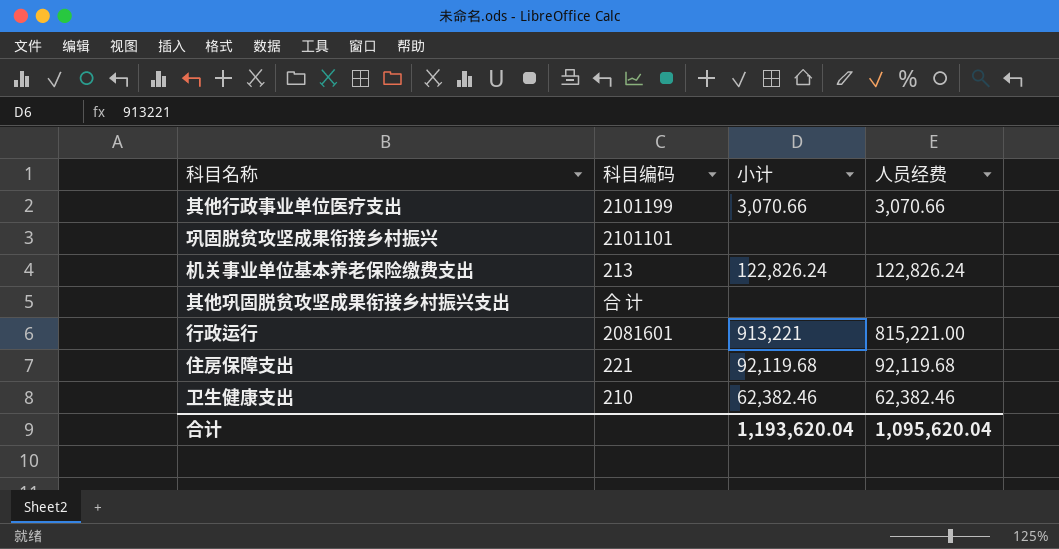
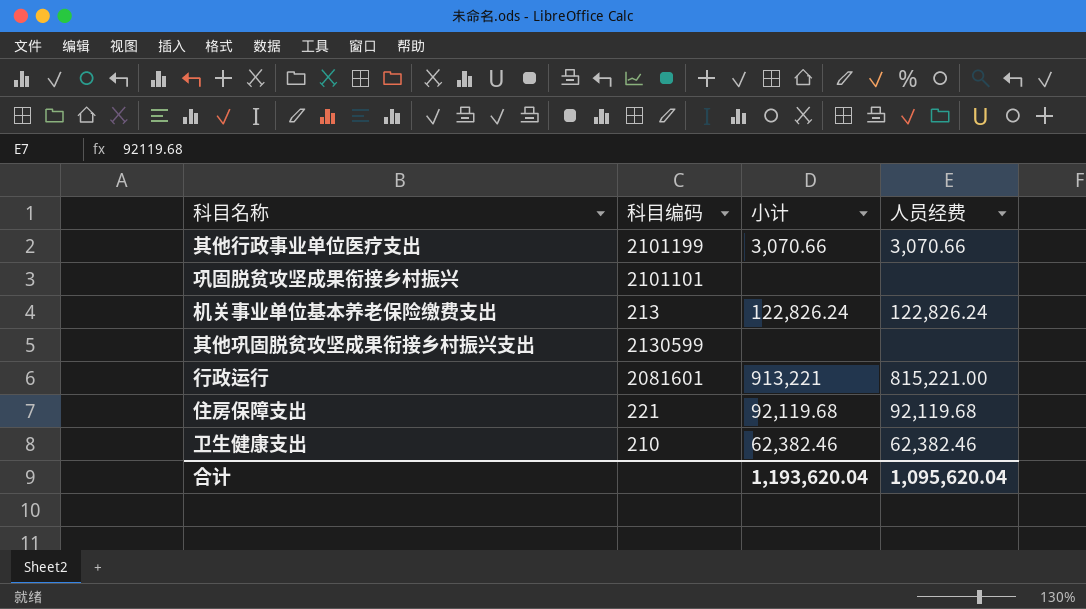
其他巩固脱贫攻坚成果衔接乡村振兴支出 | 科目编码: 合 计 -> 2130599

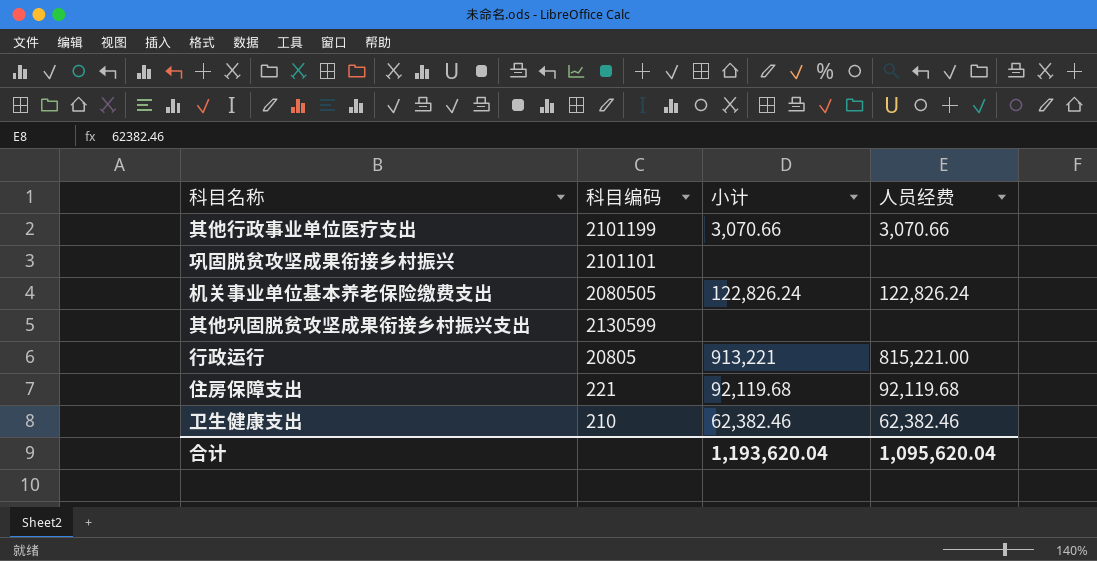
机关事业单位基本养老保险缴费支出 | 科目编码: 213 -> 2080505
行政运行 | 科目编码: 2081601 -> 20805

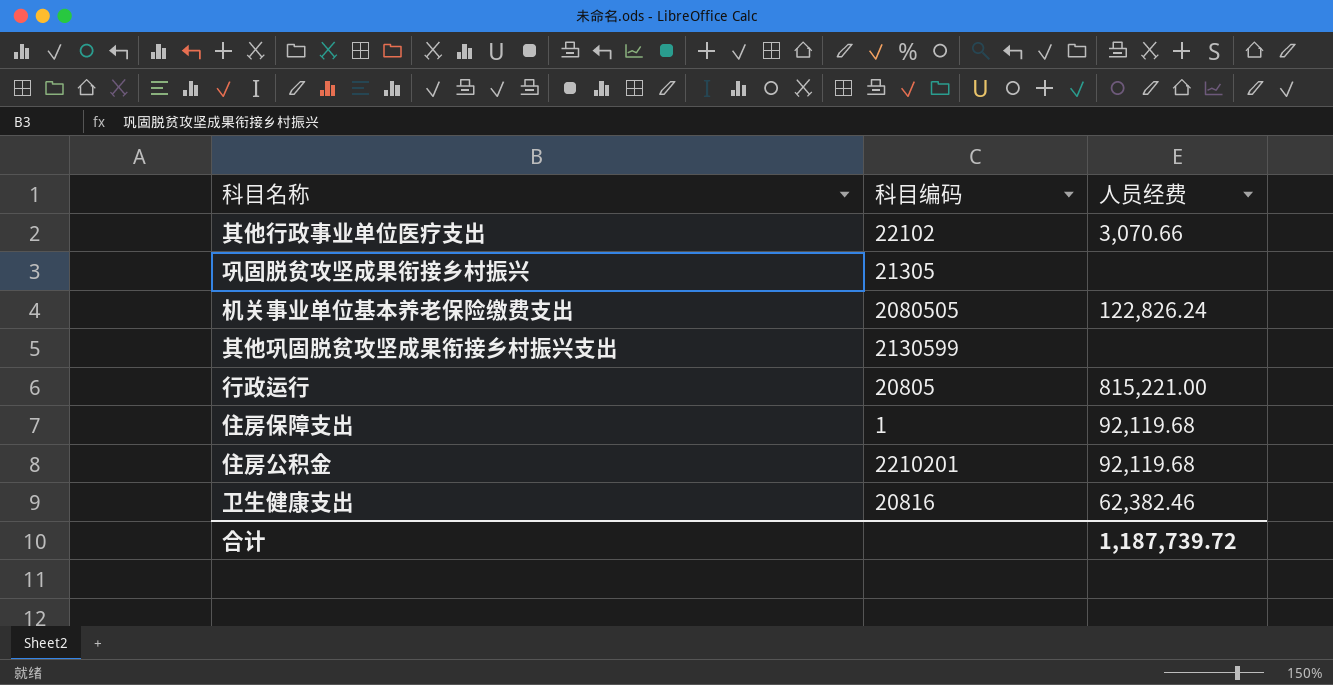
column 小计 | position: 3 -> none
其他行政事业单位医疗支出 | 科目编码: 2101199 -> 22102
巩固脱贫攻坚成果衔接乡村振兴 | 科目编码: 2101101 -> 21305
住房保障支出 | 科目编码: 221 -> 1
row 住房公积金: none -> 2210201 | 92,119.68
卫生健康支出 | 科目编码: 210 -> 20816
合计 | 人员经费: 1,095,620.04 -> 1,187,739.72

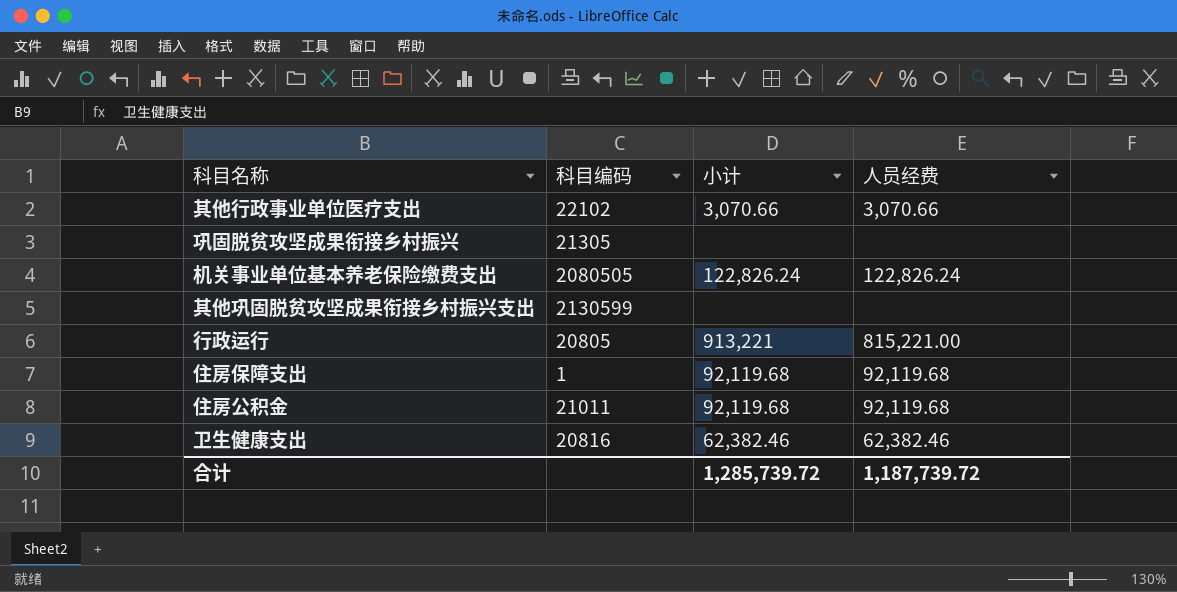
column 小计 | position: none -> 3
住房公积金 | 科目编码: 2210201 -> 21011

